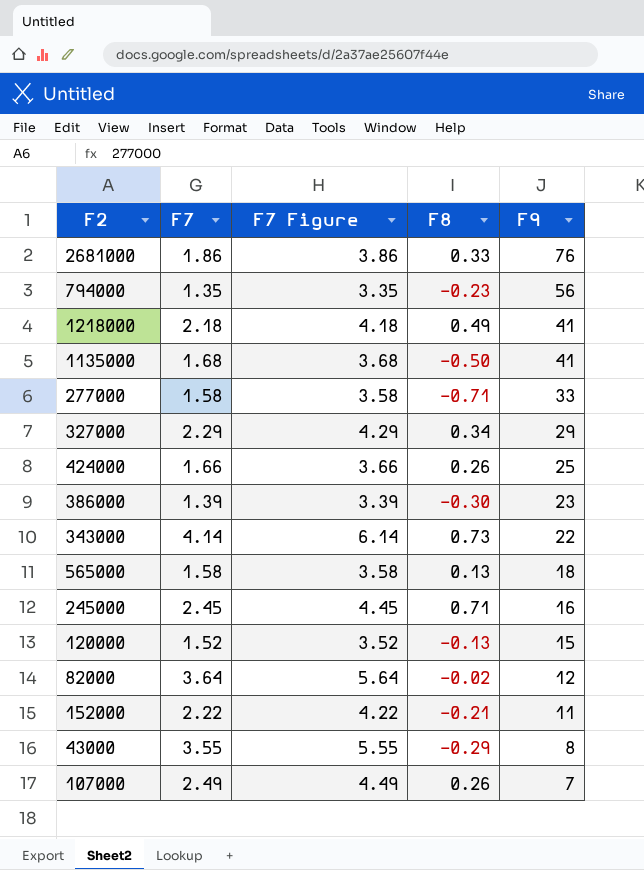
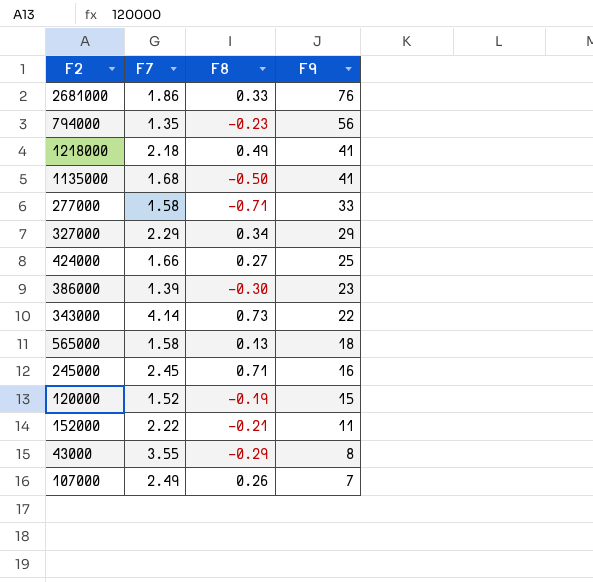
column F7 Figure | formula: [F7] + 2 -> none
row 82000: 3.64 | 5.64 | -0.02 | 12 -> none
424000 | F8: 0.26 -> 0.27
120000 | F8: -0.13 -> -0.19

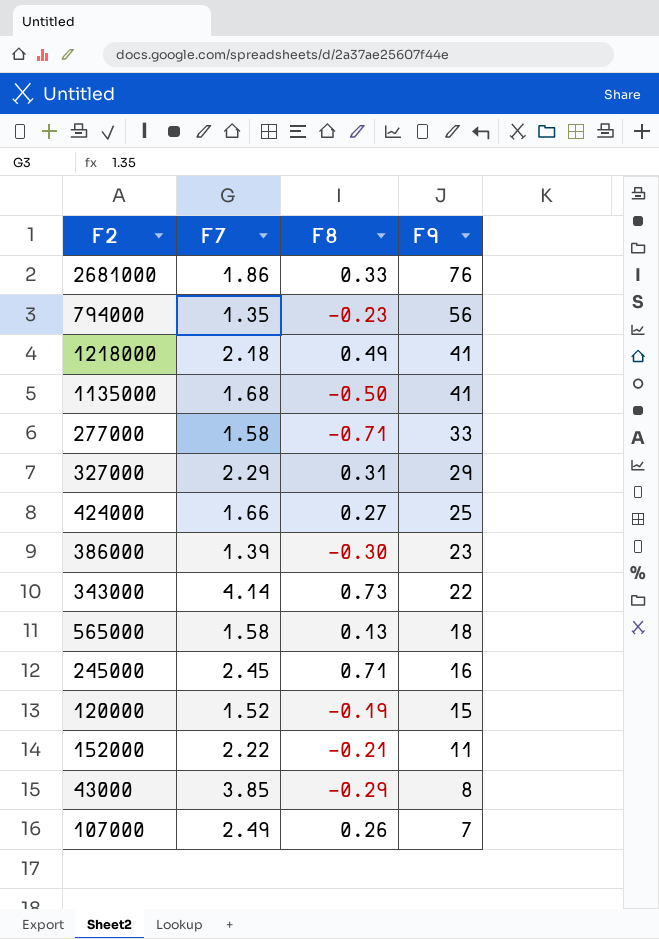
327000 | F8: 0.34 -> 0.31
43000 | F7: 3.55 -> 3.85

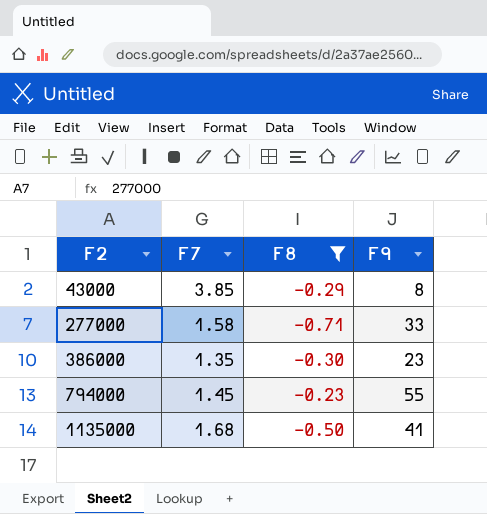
filter: none -> F8 <= -0.23
row order: F9 descending -> F2 ascending
386000 | F7: 1.39 -> 1.35
794000 | F7: 1.35 -> 1.45
794000 | F9: 56 -> 55

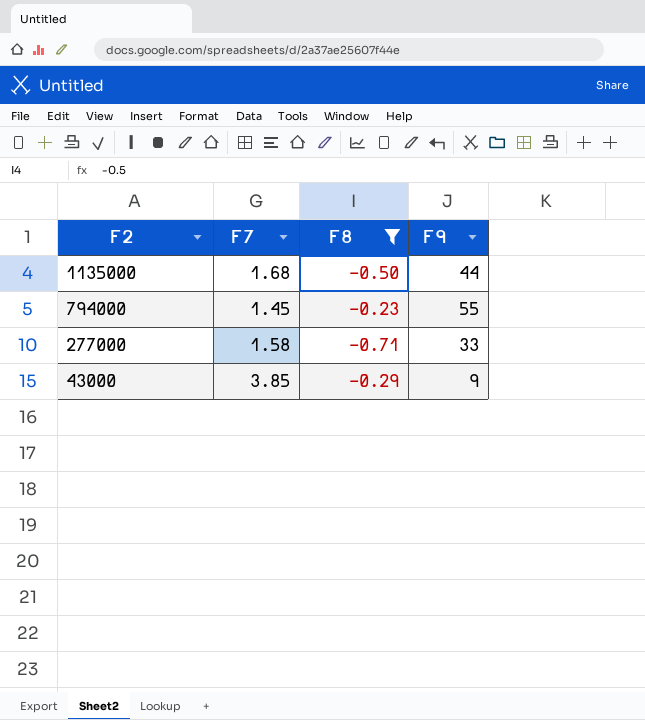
row order: F2 ascending -> F2 descending
row 386000: 1.35 | -0.30 | 23 -> none
1135000 | F9: 41 -> 44
43000 | F9: 8 -> 9

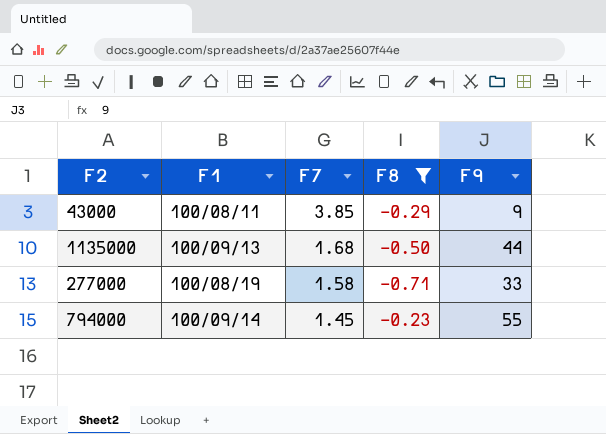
row order: F2 descending -> F7 descending
column F1 | position: none -> 2

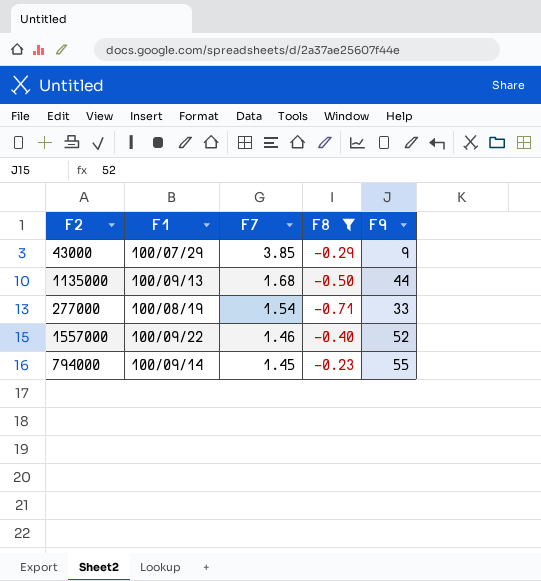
43000 | F1: 100/08/11 -> 100/07/29
277000 | F7: 1.58 -> 1.54
row 1557000: none -> 100/09/22 | 1.46 | -0.40 | 52

